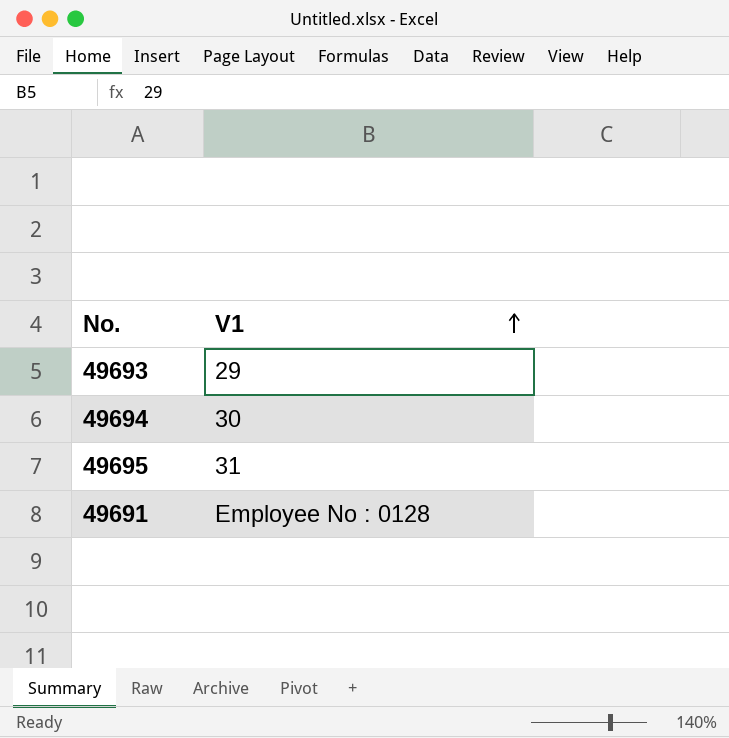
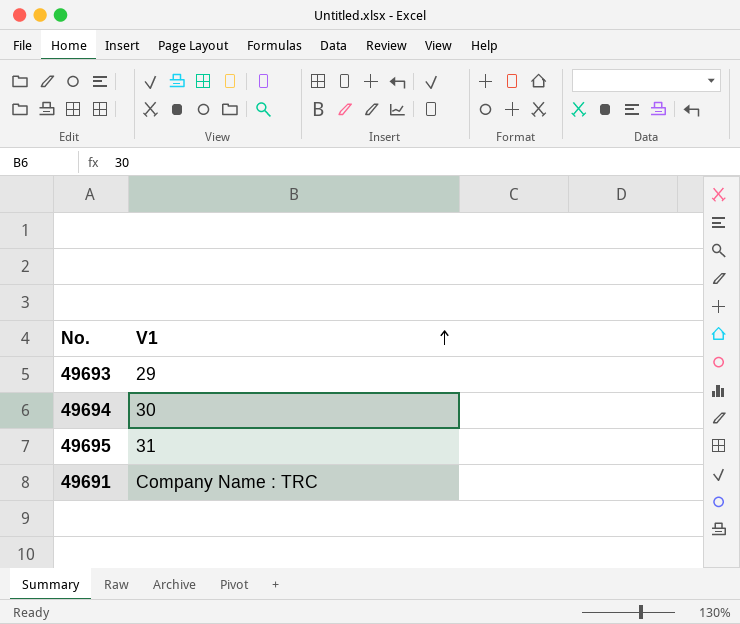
49691 | V1: Employee No : 0128 -> Company Name : TRC

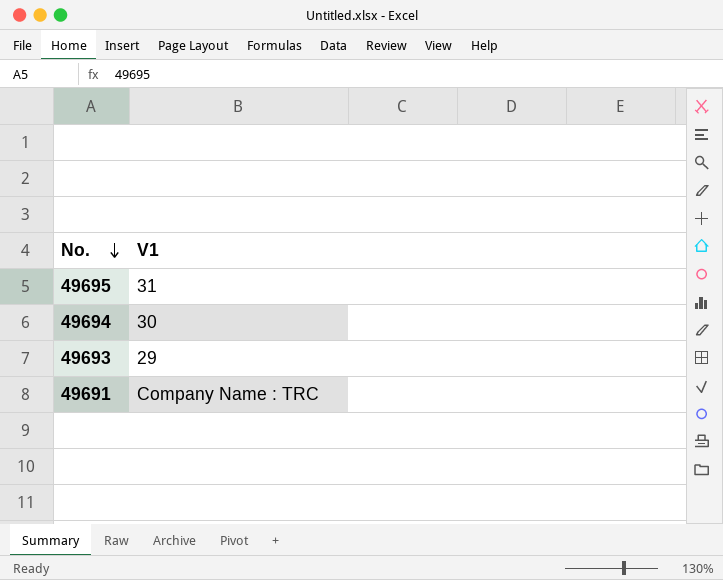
row order: V1 ascending -> No. descending

